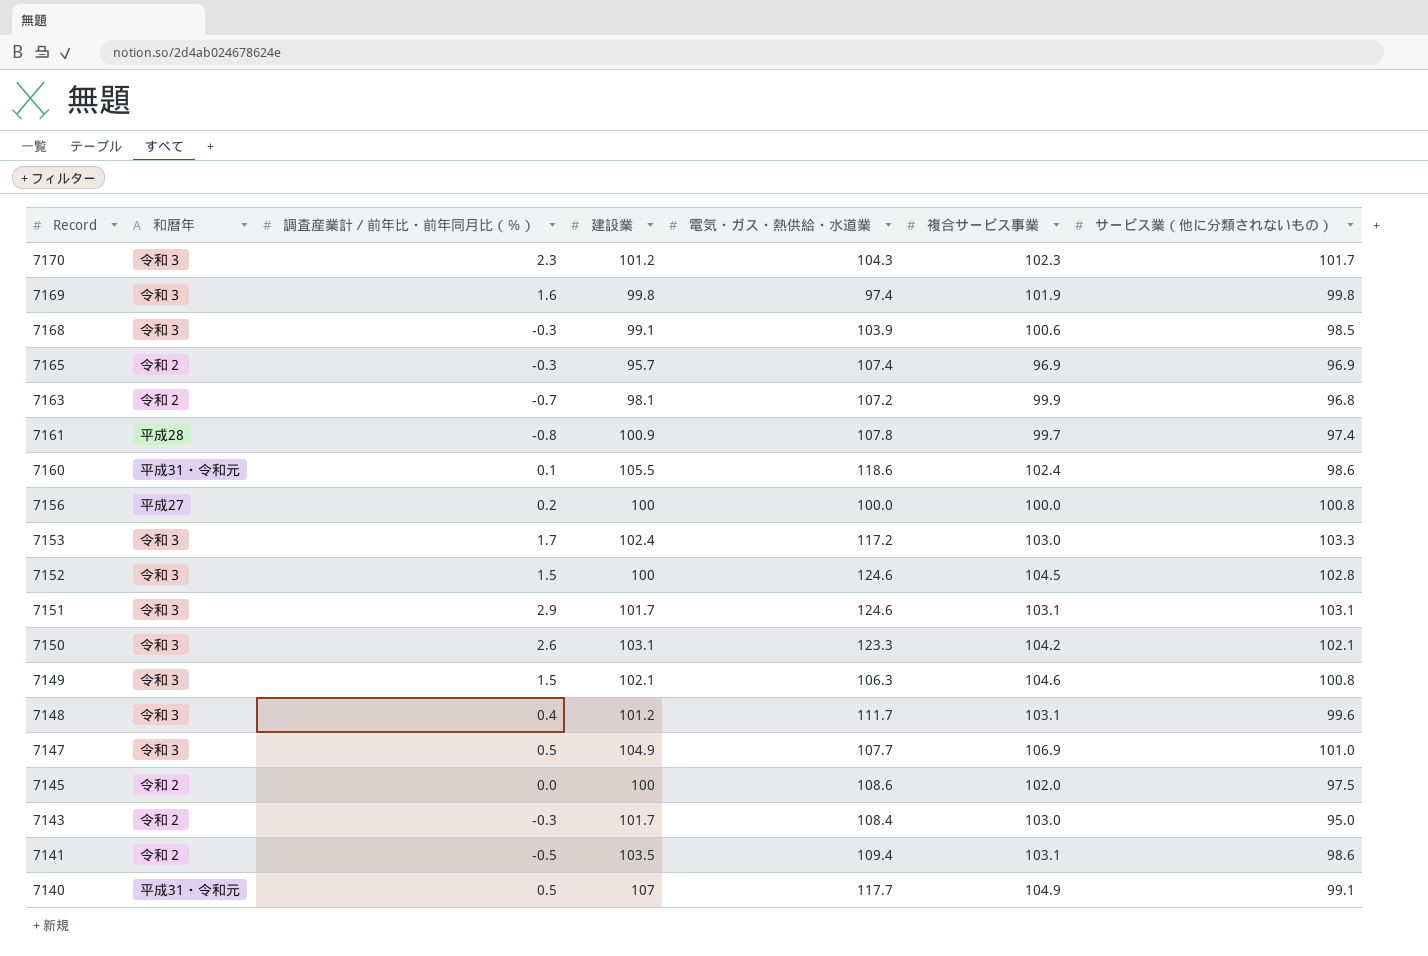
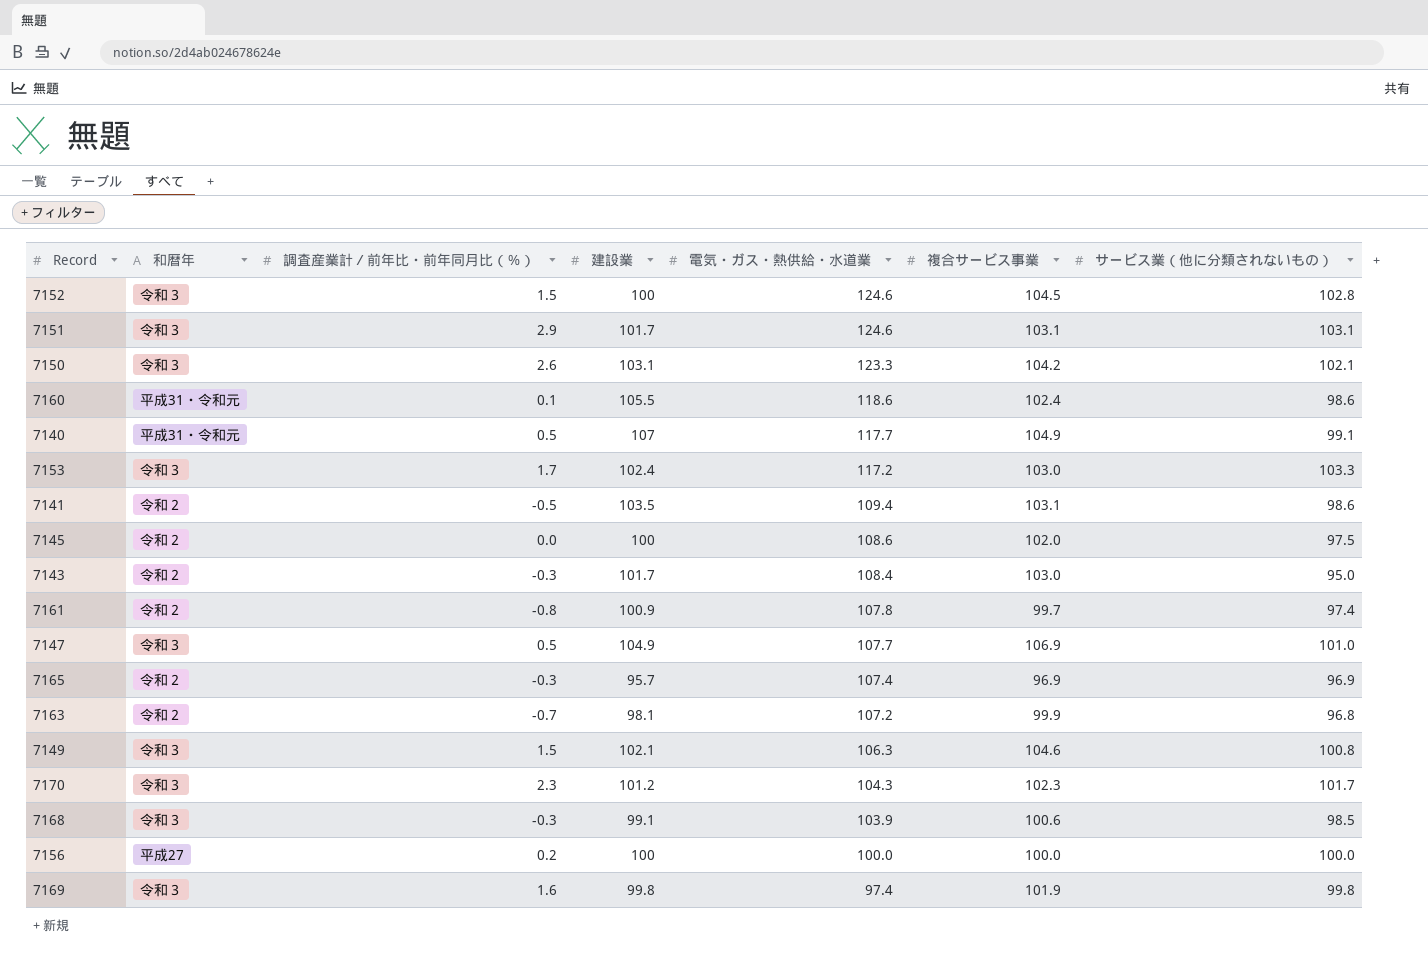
row order: Record descending -> 電気・ガス・熱供給・水道業 descending
row 7148: 令和３ | 0.4 | 101.2 | 111.7 | 103.1 | 99.6 -> none
7161 | 和暦年: 平成28 -> 令和２
7156 | サービス業（他に分類されないもの）: 100.8 -> 100.0

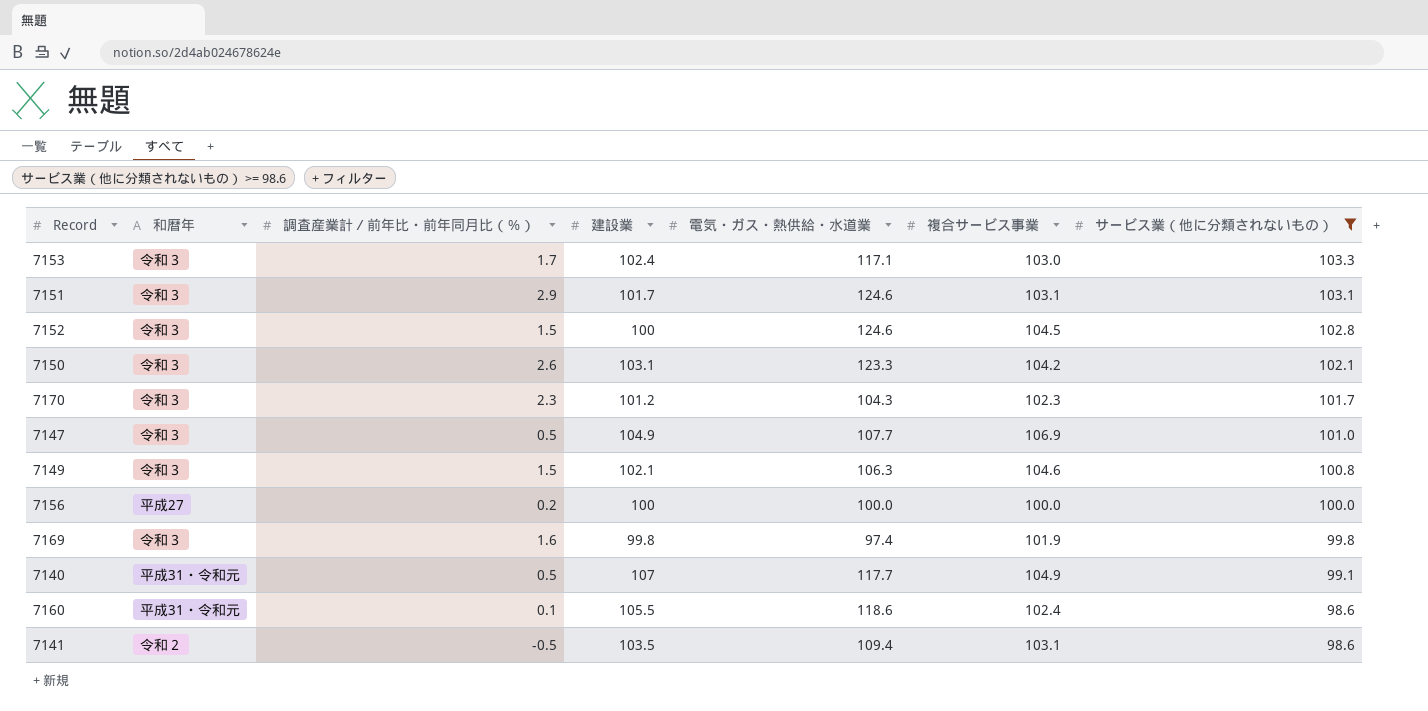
filter: none -> サービス業（他に分類されないもの） >= 98.6
row order: 電気・ガス・熱供給・水道業 descending -> サービス業（他に分類されないもの） descending
7153 | 電気・ガス・熱供給・水道業: 117.2 -> 117.1

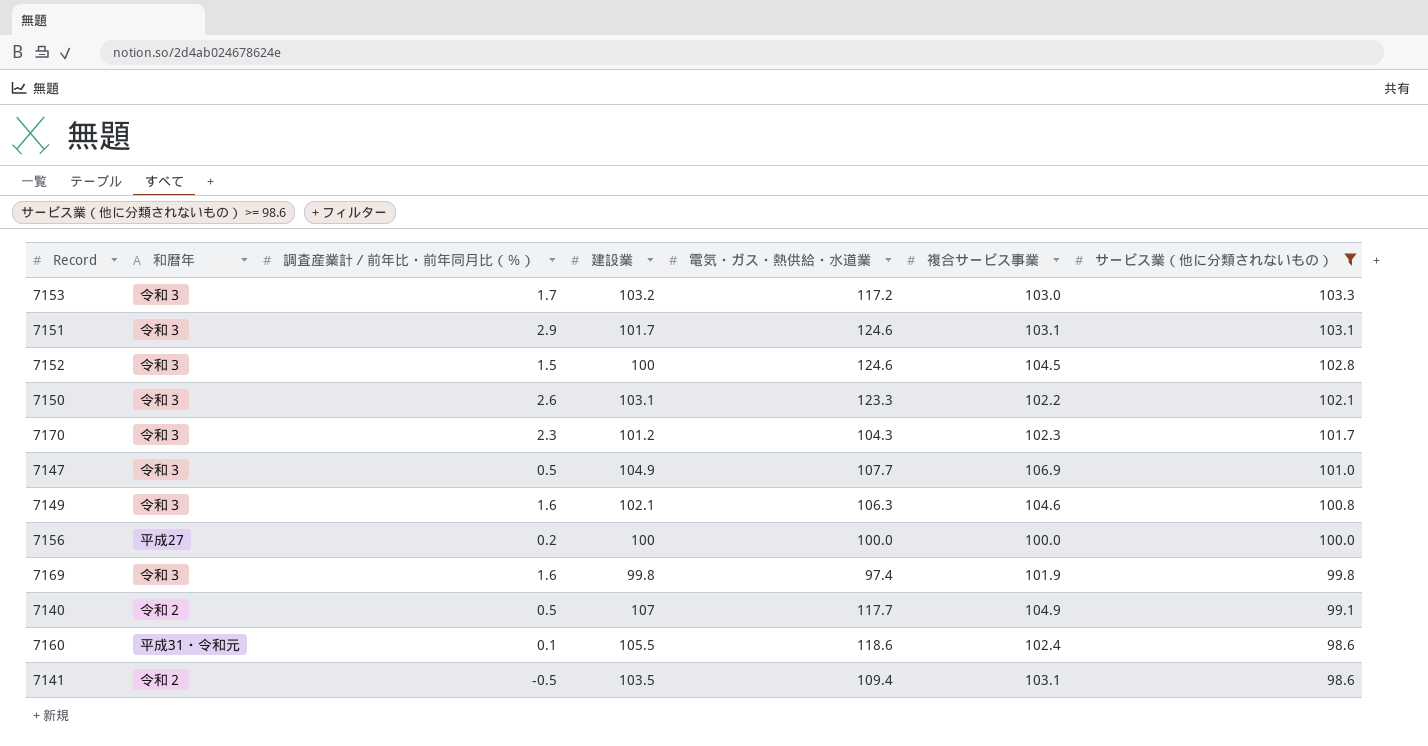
7153 | 建設業: 102.4 -> 103.2
7153 | 電気・ガス・熱供給・水道業: 117.1 -> 117.2
7150 | 複合サービス事業: 104.2 -> 102.2
7149 | 調査産業計／前年比・前年同月比（％）: 1.5 -> 1.6
7140 | 和暦年: 平成31・令和元 -> 令和２

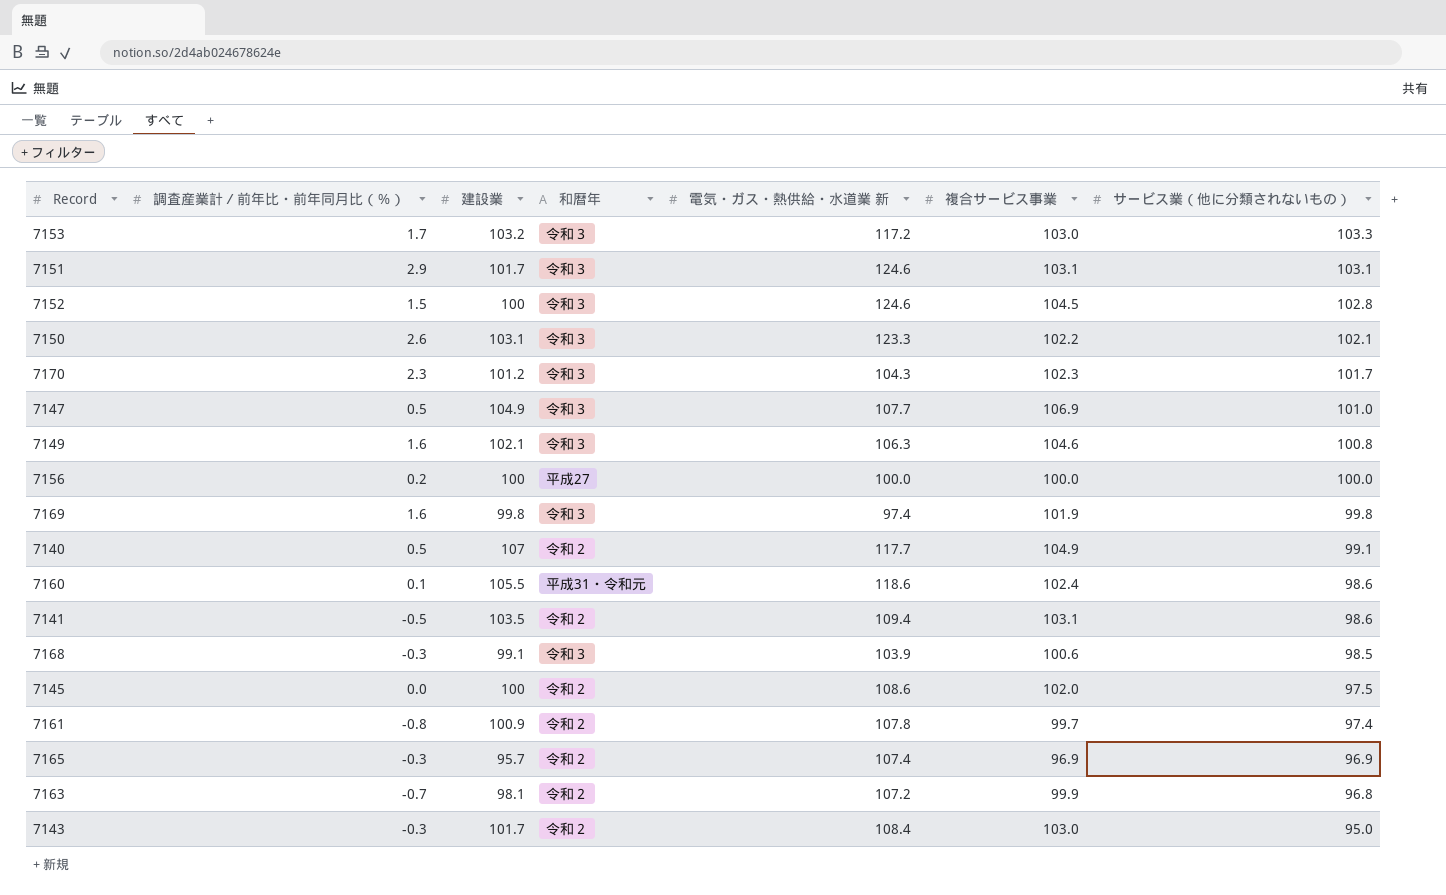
filter: サービス業（他に分類されないもの） >= 98.6 -> none
column 和暦年 | position: 2 -> 4
column name: 電気・ガス・熱供給・水道業 -> 電気・ガス・熱供給・水道業 新

